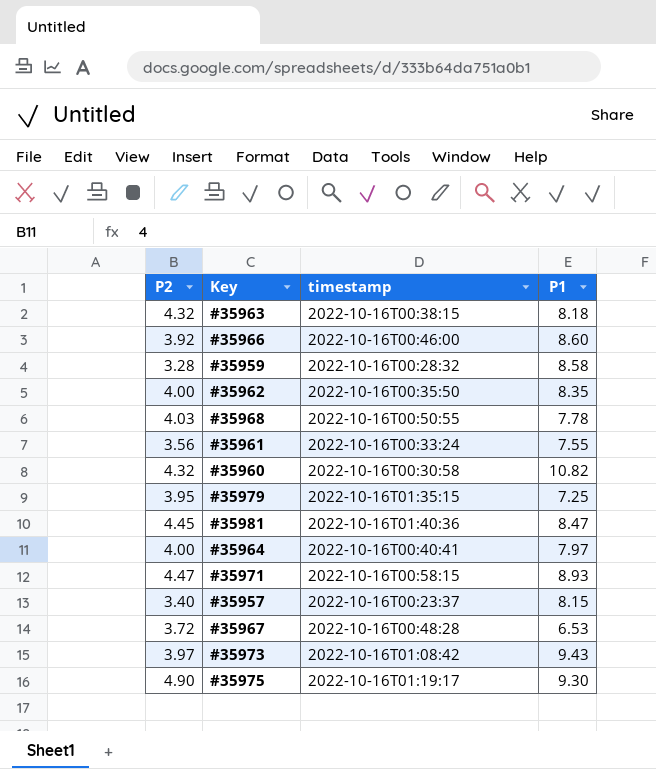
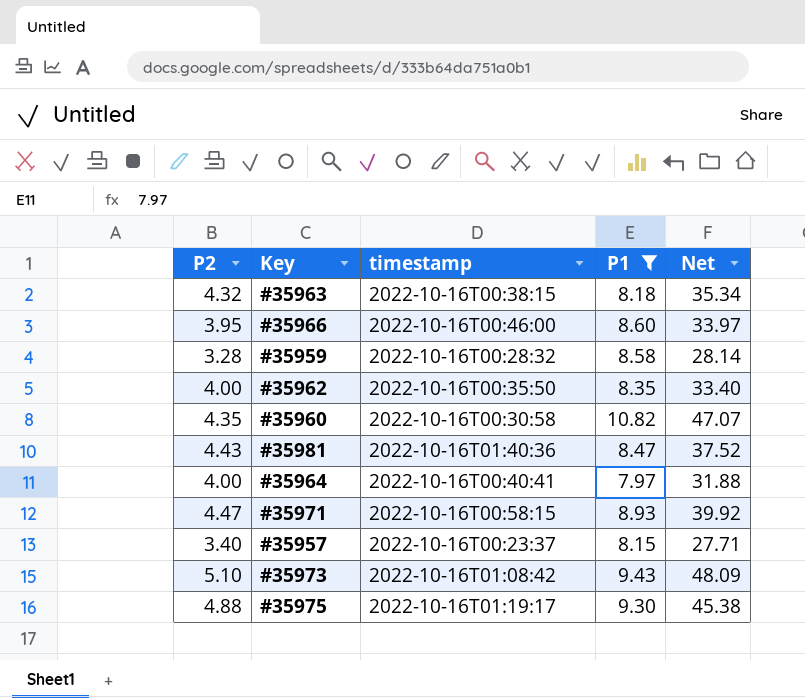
filter: none -> P1 >= 7.97
column Net | formula: none -> [P2] * [P1]
#35966 | P2: 3.92 -> 3.95
#35960 | P2: 4.32 -> 4.35
#35981 | P2: 4.45 -> 4.43
#35973 | P2: 3.97 -> 5.10
#35975 | P2: 4.90 -> 4.88

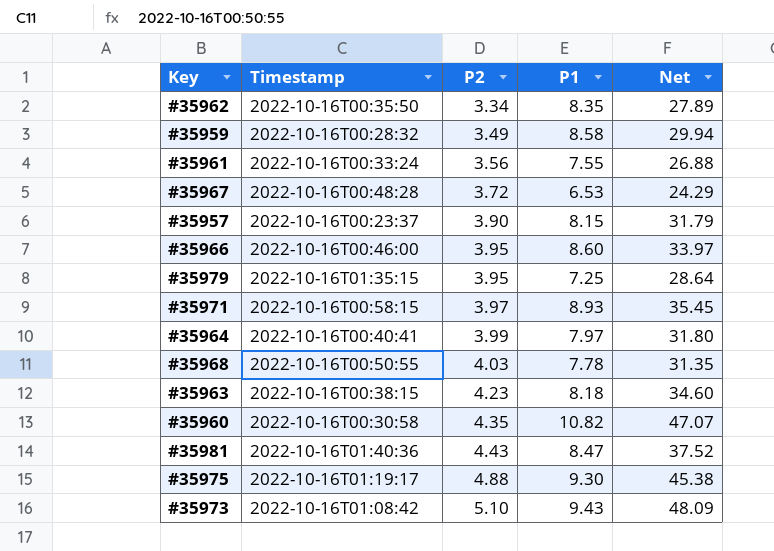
filter: P1 >= 7.97 -> none
row order: none -> P2 ascending
column name: timestamp -> Timestamp
column P2 | position: 1 -> 3
#35962 | P2: 4.00 -> 3.34
#35962 | Net: 33.40 -> 27.89
#35959 | P2: 3.28 -> 3.49
#35959 | Net: 28.14 -> 29.94
#35957 | P2: 3.40 -> 3.90
#35957 | Net: 27.71 -> 31.79
#35971 | P2: 4.47 -> 3.97
#35971 | Net: 39.92 -> 35.45
#35964 | P2: 4.00 -> 3.99
#35964 | Net: 31.88 -> 31.80
#35963 | P2: 4.32 -> 4.23
#35963 | Net: 35.34 -> 34.60

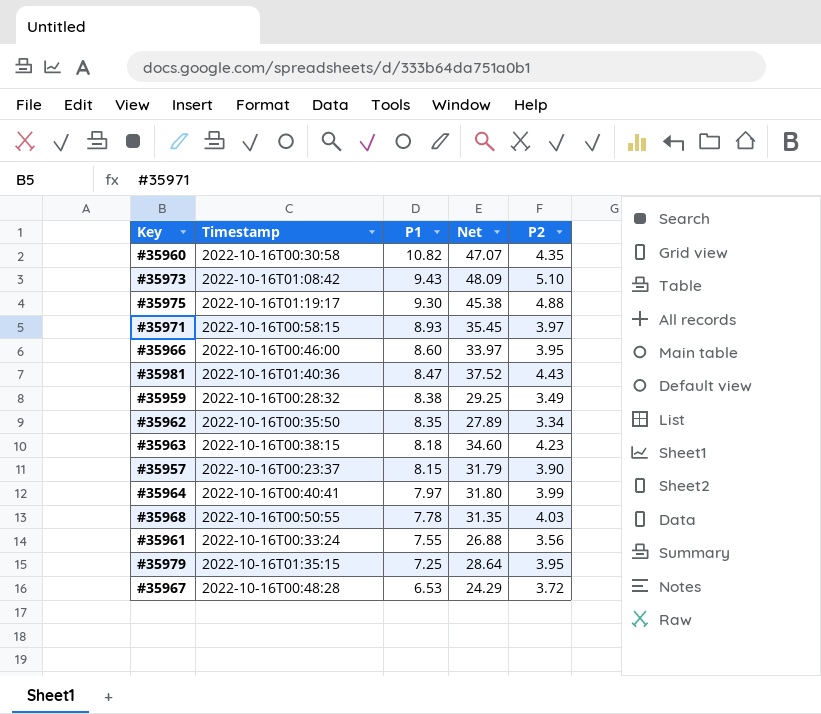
row order: P2 ascending -> P1 descending
column P2 | position: 3 -> 5
#35959 | P1: 8.58 -> 8.38
#35959 | Net: 29.94 -> 29.25

